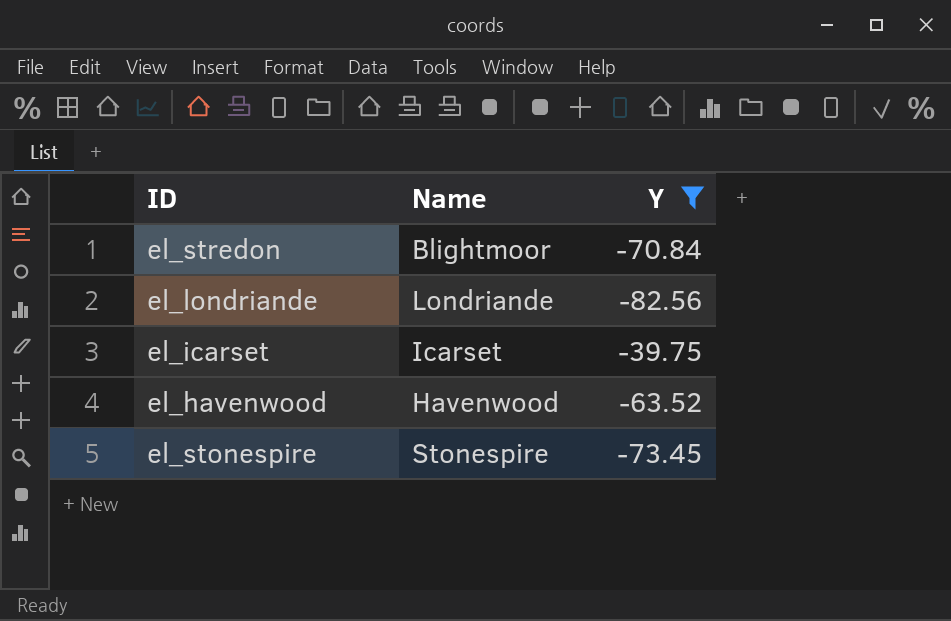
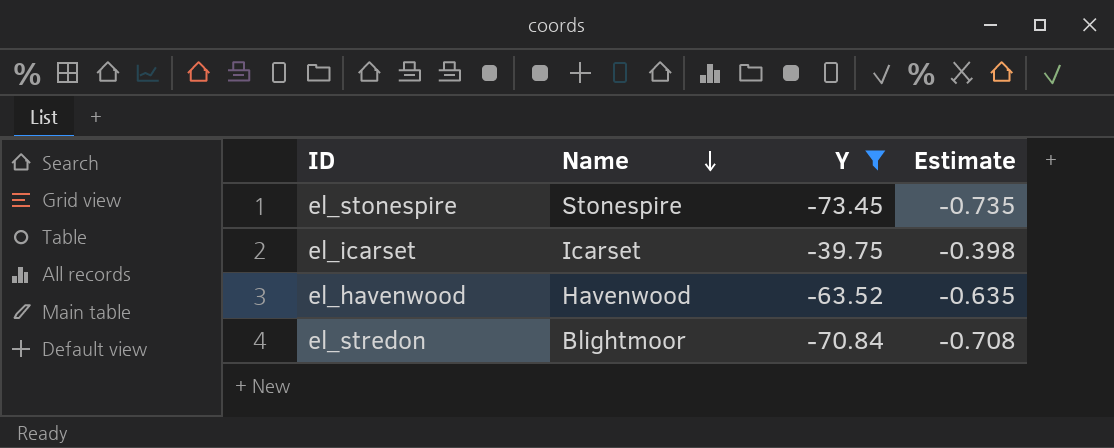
row order: none -> Name descending
column Estimate | formula: none -> [Y] * 0.01
row el_londriande: Londriande | -82.56 -> none

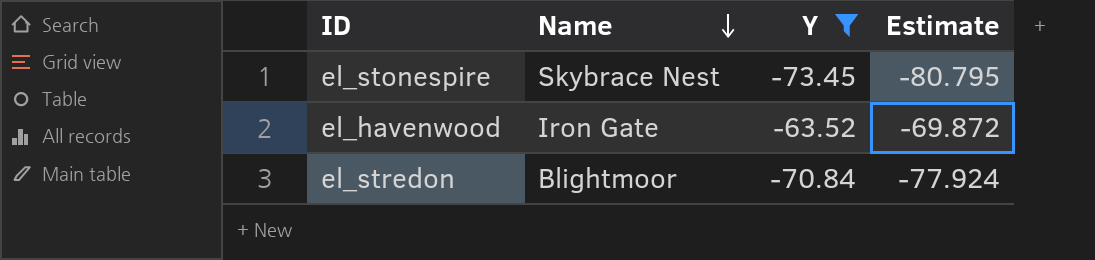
column Estimate | formula: [Y] * 0.01 -> [Y] * 1.1
row el_icarset: Icarset | -39.75 | -0.398 -> none
el_stonespire | Name: Stonespire -> Skybrace Nest
el_havenwood | Name: Havenwood -> Iron Gate

